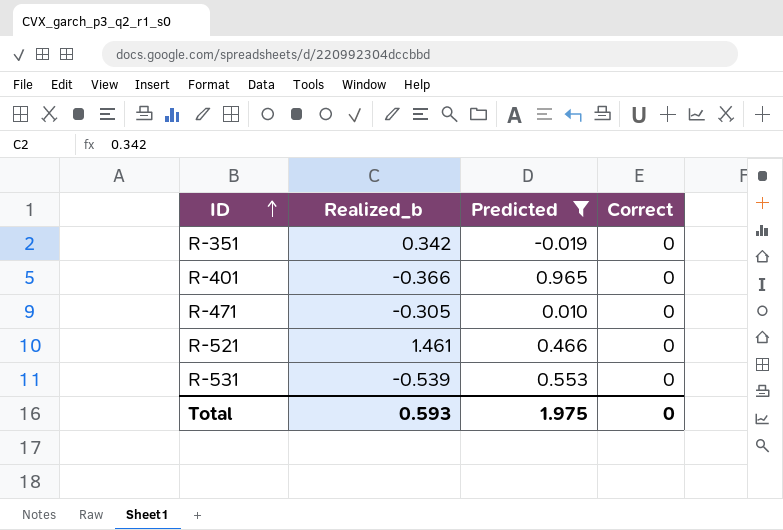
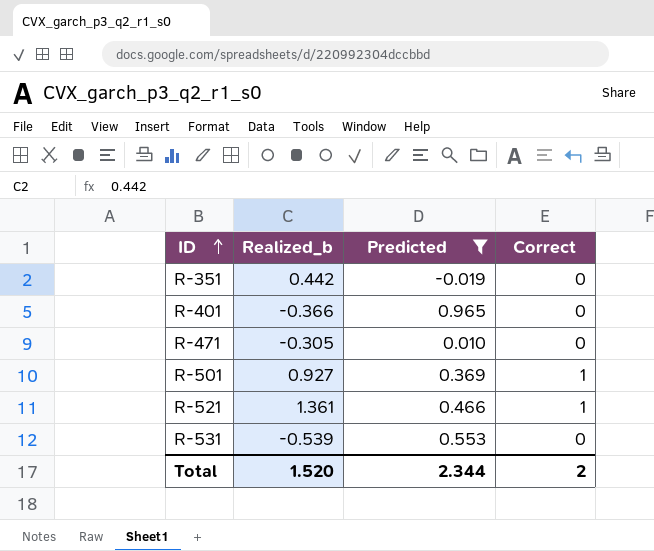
R-351 | Realized_b: 0.342 -> 0.442
row R-501: none -> 0.927 | 0.369 | 1
R-521 | Realized_b: 1.461 -> 1.361
R-521 | Correct: 0 -> 1
Total | Realized_b: 0.593 -> 1.520
Total | Predicted: 1.975 -> 2.344
Total | Correct: 0 -> 2

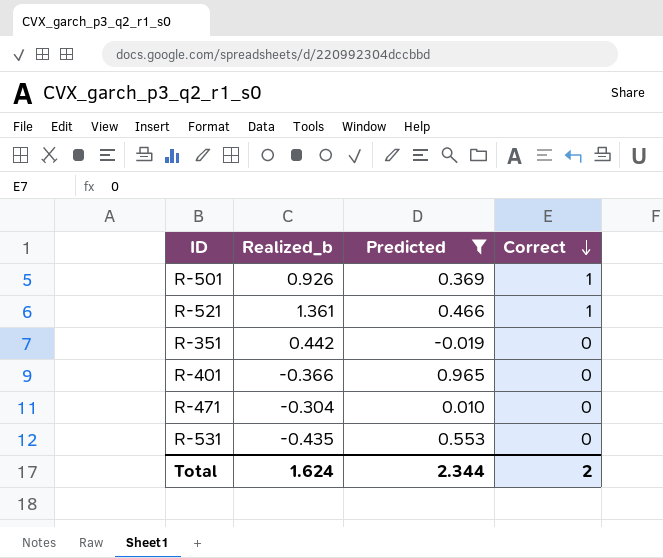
row order: ID ascending -> Correct descending
R-501 | Realized_b: 0.927 -> 0.926
R-471 | Realized_b: -0.305 -> -0.304
R-531 | Realized_b: -0.539 -> -0.435
Total | Realized_b: 1.520 -> 1.624

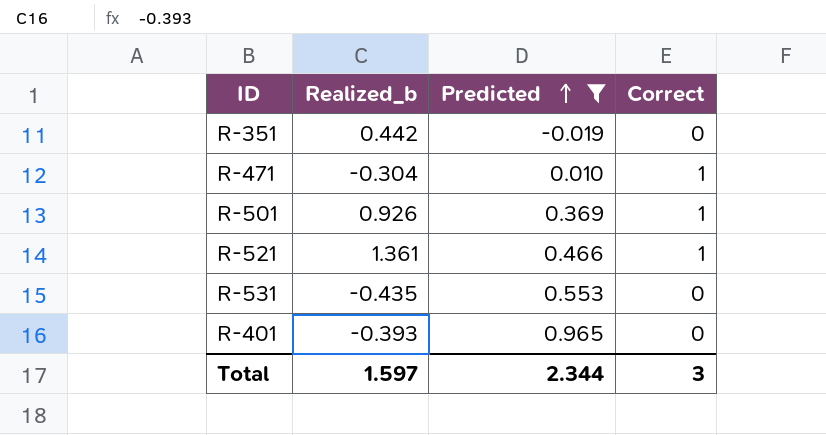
row order: Correct descending -> Predicted ascending
R-471 | Correct: 0 -> 1
R-401 | Realized_b: -0.366 -> -0.393
Total | Realized_b: 1.624 -> 1.597
Total | Correct: 2 -> 3

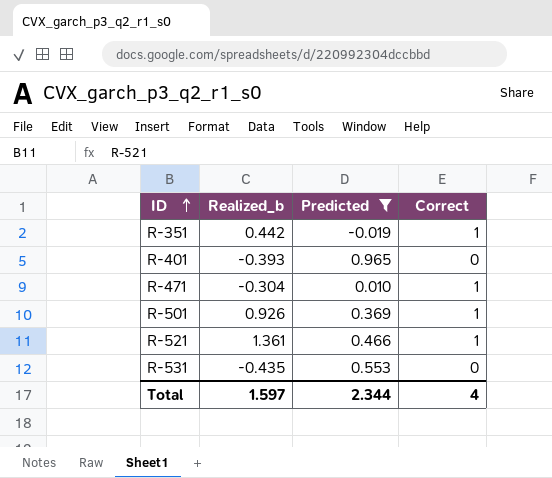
row order: Predicted ascending -> ID ascending
R-351 | Correct: 0 -> 1
Total | Correct: 3 -> 4

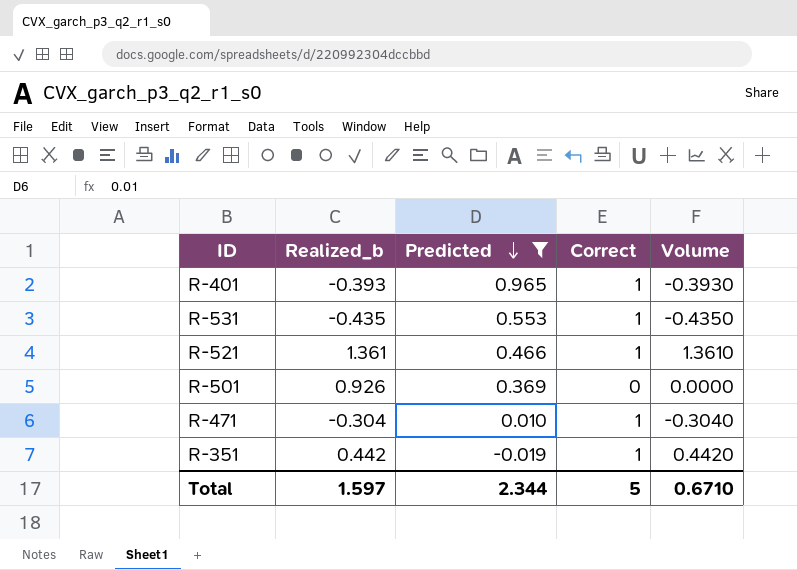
row order: ID ascending -> Predicted descending
column Volume | formula: none -> [Realized_b] * [Correct]
R-401 | Correct: 0 -> 1
R-531 | Correct: 0 -> 1
R-501 | Correct: 1 -> 0
Total | Correct: 4 -> 5

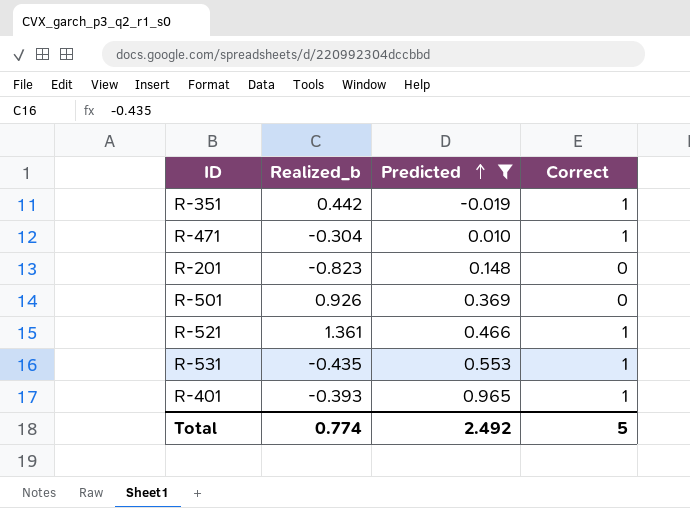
row order: Predicted descending -> Predicted ascending
column Volume | formula: [Realized_b] * [Correct] -> none
row R-201: none -> -0.823 | 0.148 | 0
Total | Realized_b: 1.597 -> 0.774
Total | Predicted: 2.344 -> 2.492

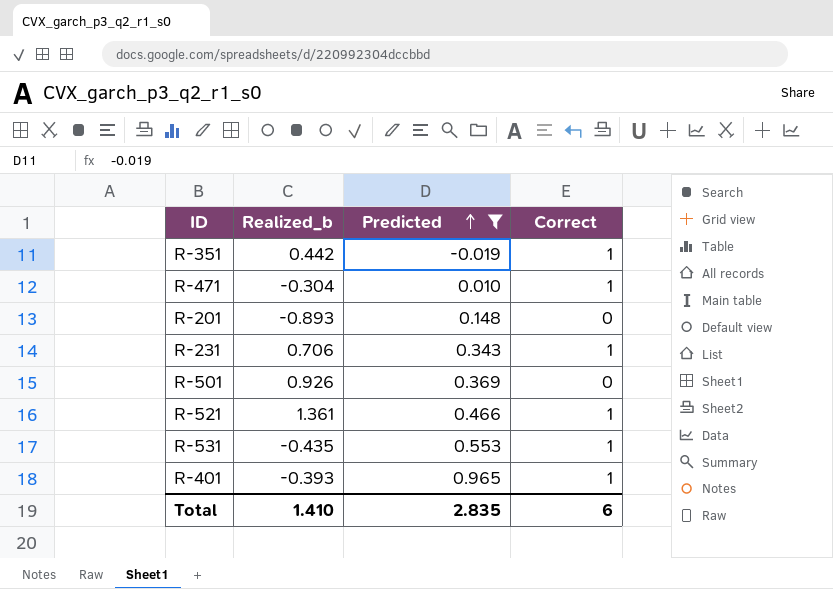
R-201 | Realized_b: -0.823 -> -0.893
row R-231: none -> 0.706 | 0.343 | 1
Total | Realized_b: 0.774 -> 1.410
Total | Predicted: 2.492 -> 2.835
Total | Correct: 5 -> 6

